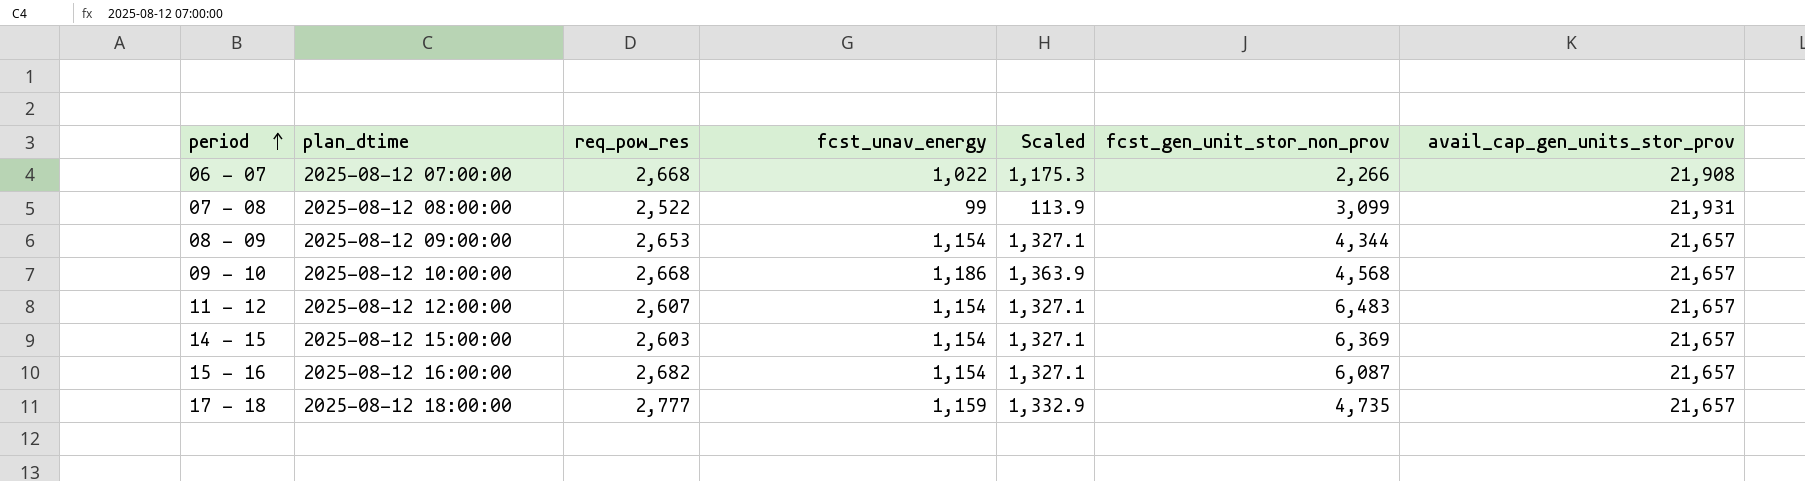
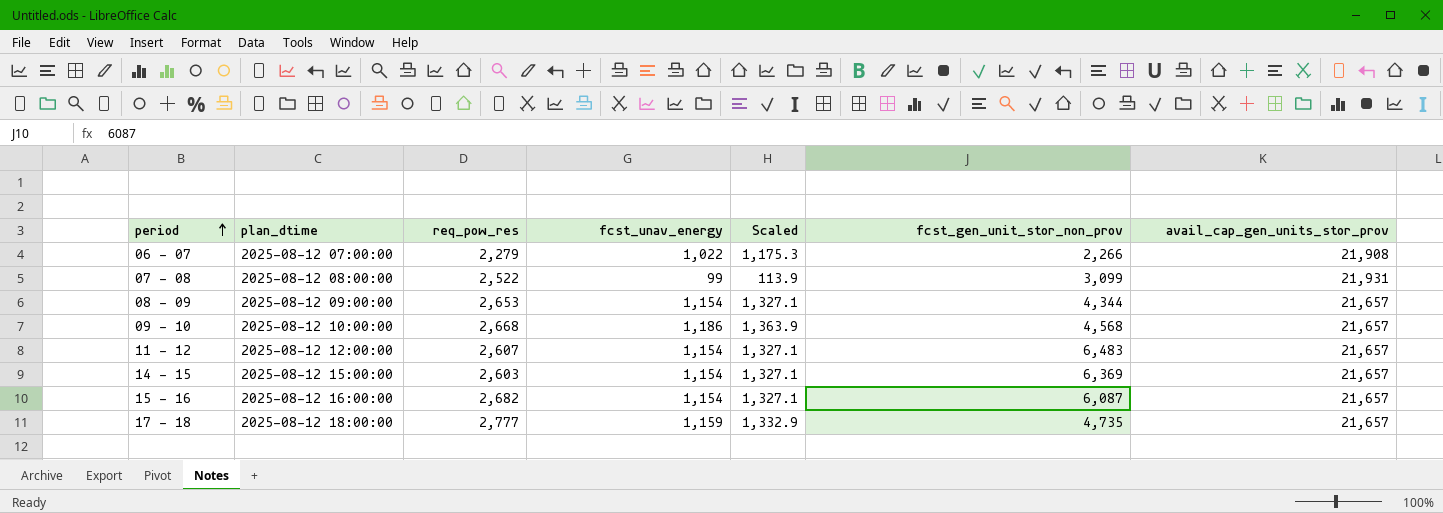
06 - 07 | req_pow_res: 2,668 -> 2,279

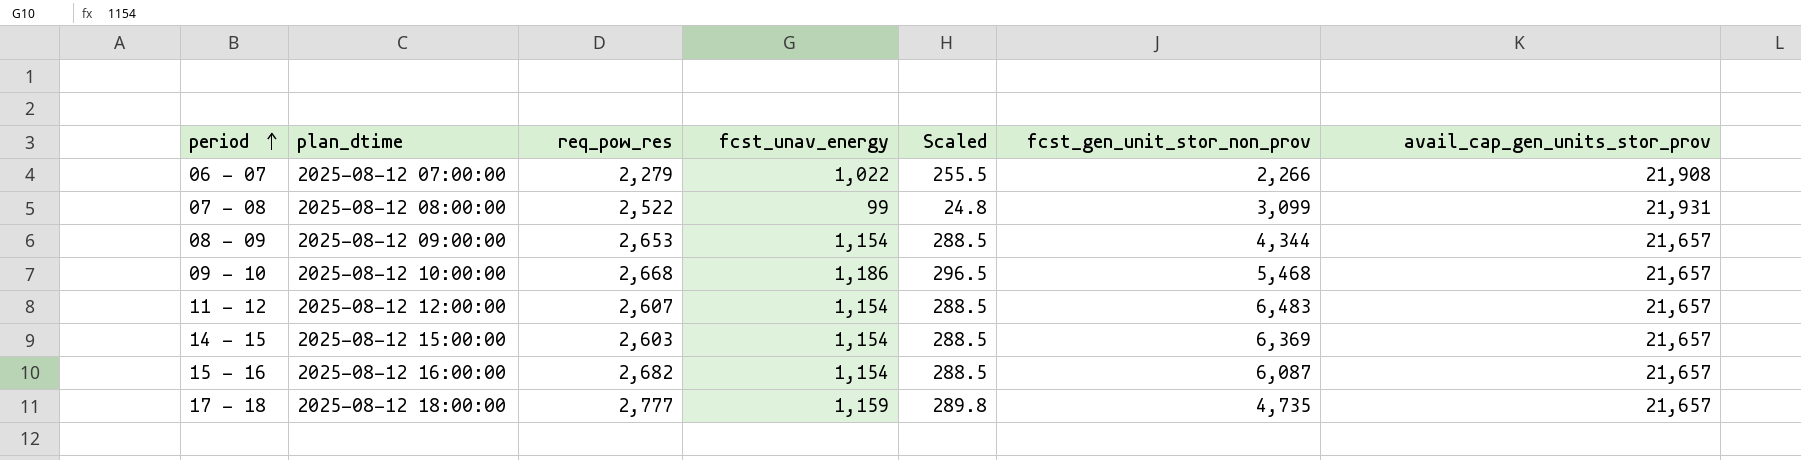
column Scaled | formula: [fcst_unav_energy] * 1.15 -> [fcst_unav_energy] * 0.25
09 - 10 | fcst_gen_unit_stor_non_prov: 4,568 -> 5,468

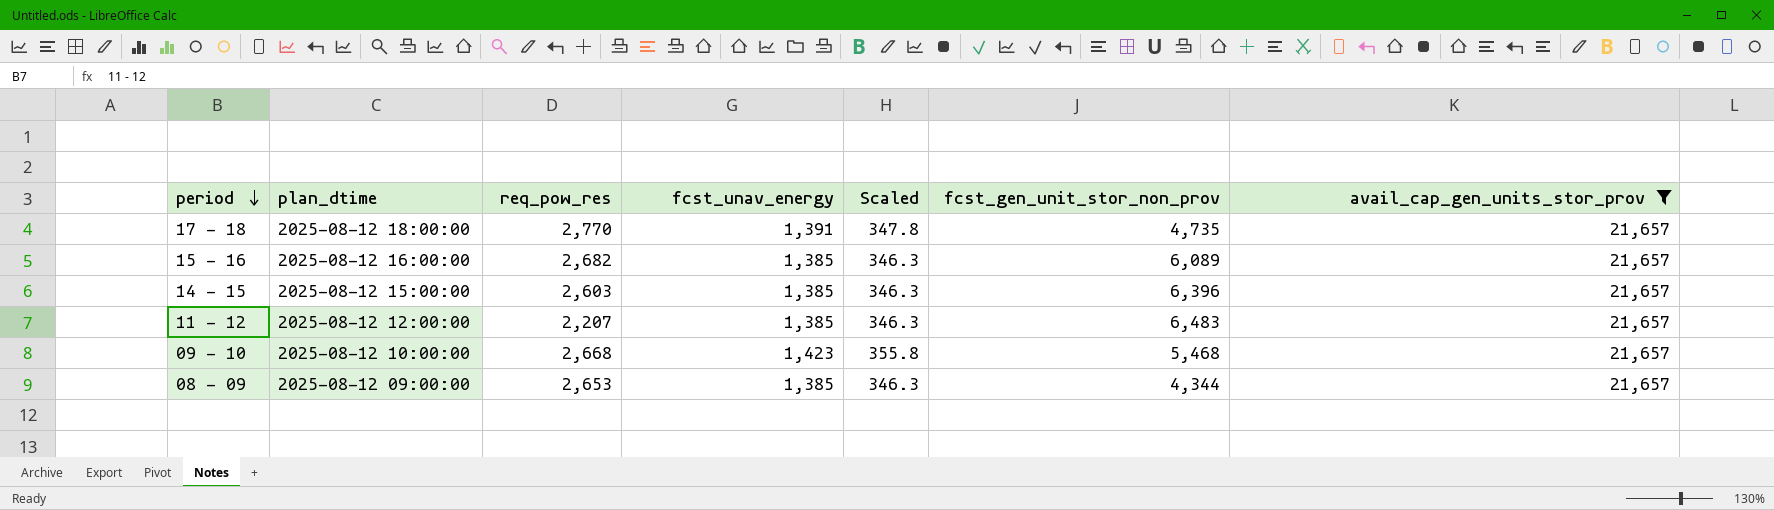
filter: none -> avail_cap_gen_units_stor_prov = 21,657
row order: period ascending -> period descending
17 - 18 | req_pow_res: 2,777 -> 2,770
17 - 18 | fcst_unav_energy: 1,159 -> 1,391
17 - 18 | Scaled: 289.8 -> 347.8
15 - 16 | fcst_unav_energy: 1,154 -> 1,385
15 - 16 | Scaled: 288.5 -> 346.3
15 - 16 | fcst_gen_unit_stor_non_prov: 6,087 -> 6,089
14 - 15 | fcst_unav_energy: 1,154 -> 1,385
14 - 15 | Scaled: 288.5 -> 346.3
14 - 15 | fcst_gen_unit_stor_non_prov: 6,369 -> 6,396
11 - 12 | req_pow_res: 2,607 -> 2,207
11 - 12 | fcst_unav_energy: 1,154 -> 1,385
11 - 12 | Scaled: 288.5 -> 346.3
09 - 10 | fcst_unav_energy: 1,186 -> 1,423
09 - 10 | Scaled: 296.5 -> 355.8
08 - 09 | fcst_unav_energy: 1,154 -> 1,385
08 - 09 | Scaled: 288.5 -> 346.3

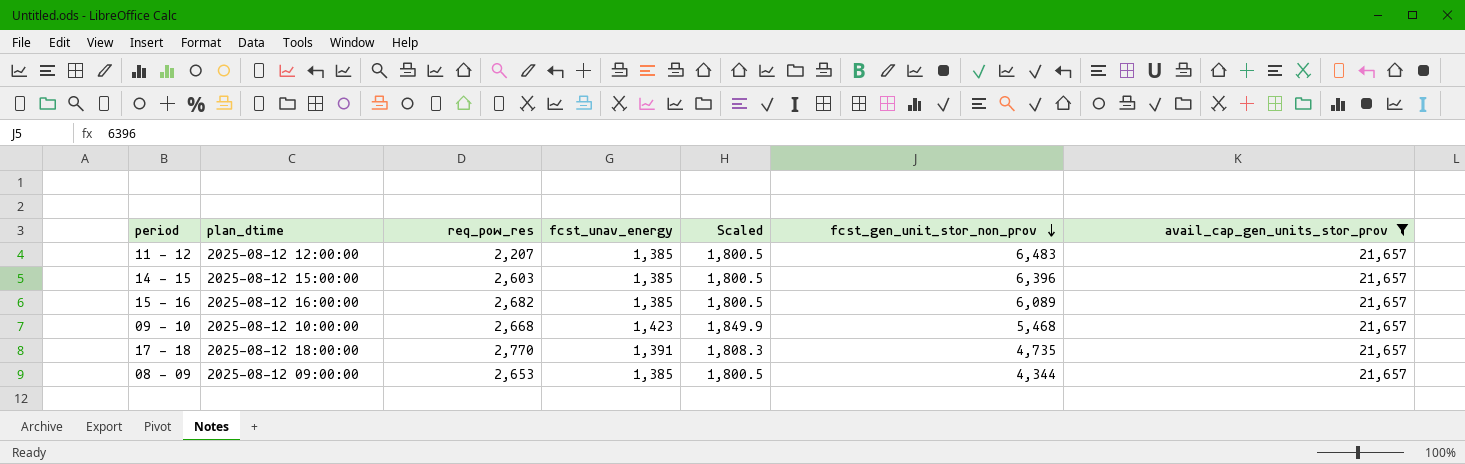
row order: period descending -> fcst_gen_unit_stor_non_prov descending
column Scaled | formula: [fcst_unav_energy] * 0.25 -> [fcst_unav_energy] * 1.3

